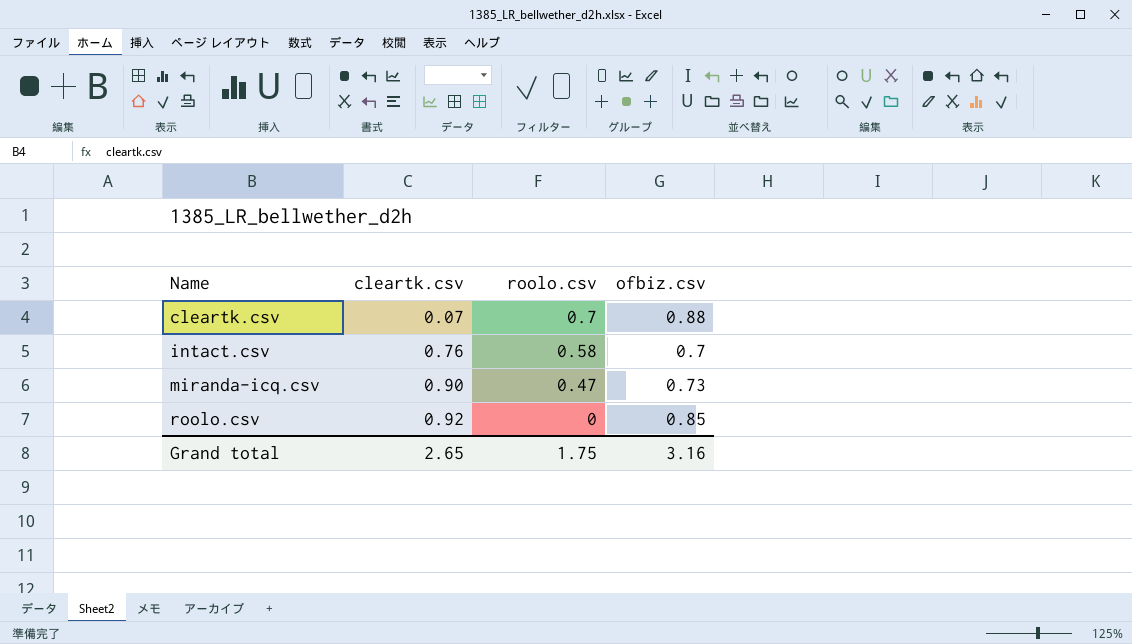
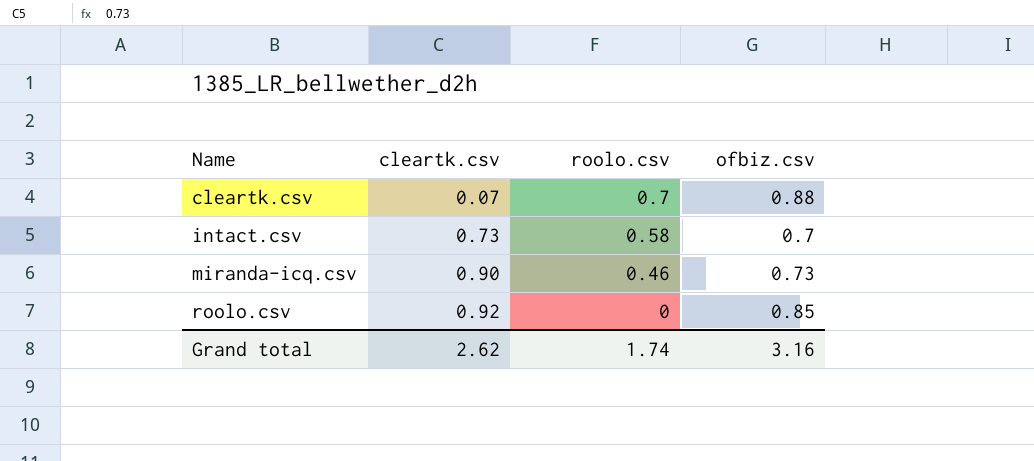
intact.csv | cleartk.csv: 0.76 -> 0.73
miranda-icq.csv | roolo.csv: 0.47 -> 0.46
Grand total | cleartk.csv: 2.65 -> 2.62
Grand total | roolo.csv: 1.75 -> 1.74

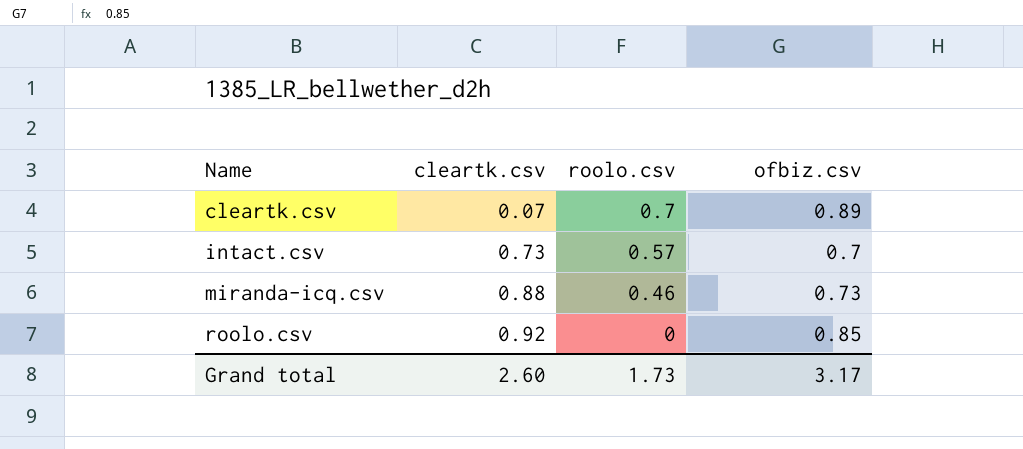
cleartk.csv | ofbiz.csv: 0.88 -> 0.89
intact.csv | roolo.csv: 0.58 -> 0.57
miranda-icq.csv | cleartk.csv: 0.90 -> 0.88
Grand total | cleartk.csv: 2.62 -> 2.60
Grand total | roolo.csv: 1.74 -> 1.73
Grand total | ofbiz.csv: 3.16 -> 3.17

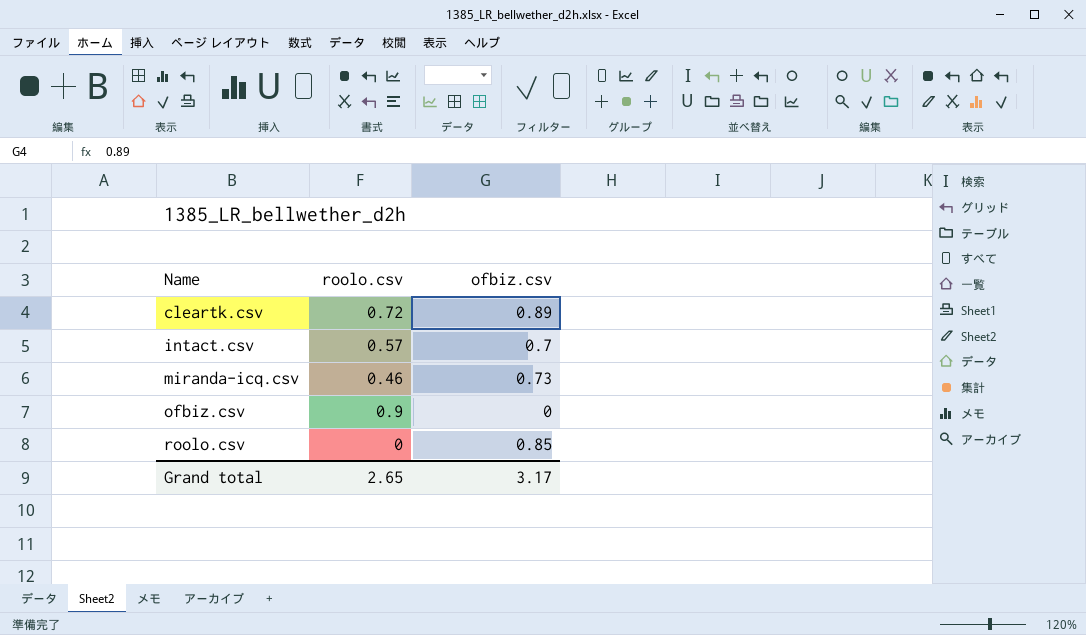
column cleartk.csv | position: 2 -> none
cleartk.csv | roolo.csv: 0.7 -> 0.72
row ofbiz.csv: none -> 0.9 | 0
Grand total | roolo.csv: 1.73 -> 2.65

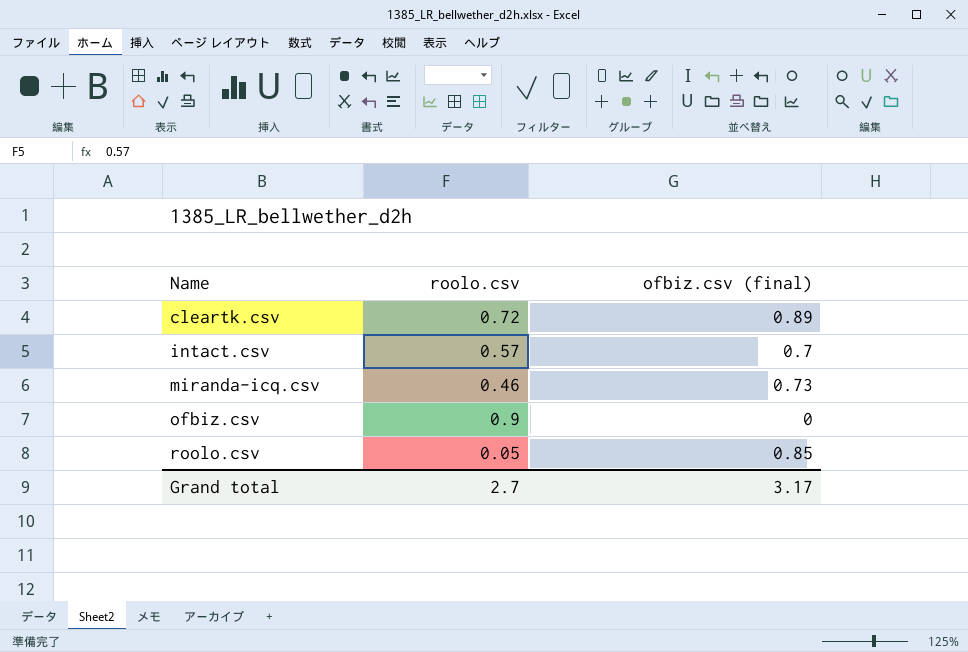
column name: ofbiz.csv -> ofbiz.csv (final)
roolo.csv | roolo.csv: 0 -> 0.05
Grand total | roolo.csv: 2.65 -> 2.7

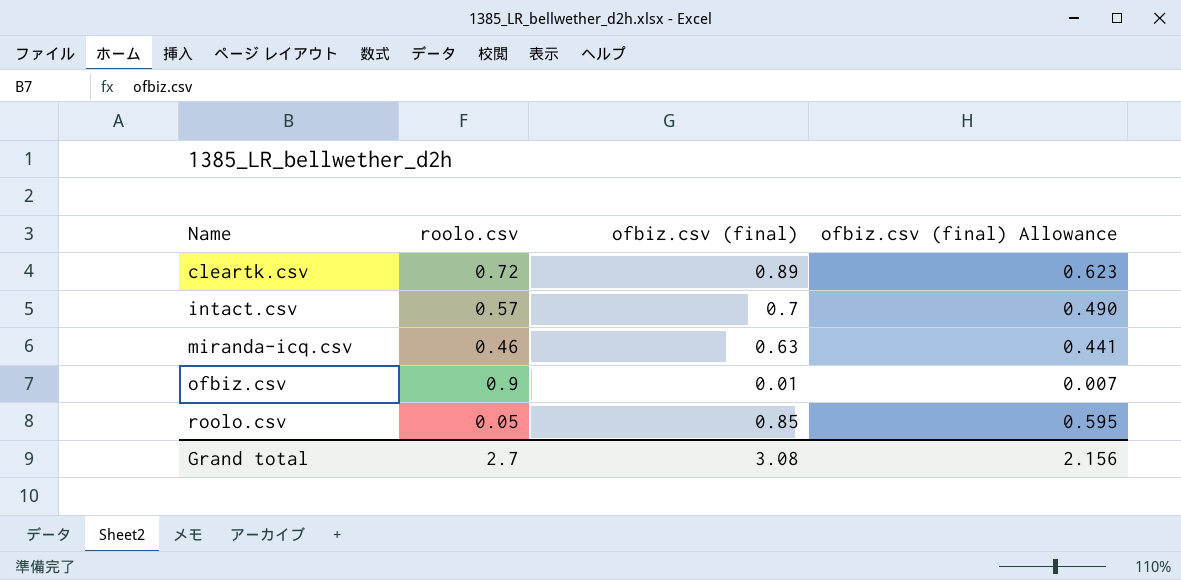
column ofbiz.csv (final) Allowance | formula: none -> [ofbiz.csv (final)] * 0.7
miranda-icq.csv | ofbiz.csv (final): 0.73 -> 0.63
ofbiz.csv | ofbiz.csv (final): 0 -> 0.01
Grand total | ofbiz.csv (final): 3.17 -> 3.08

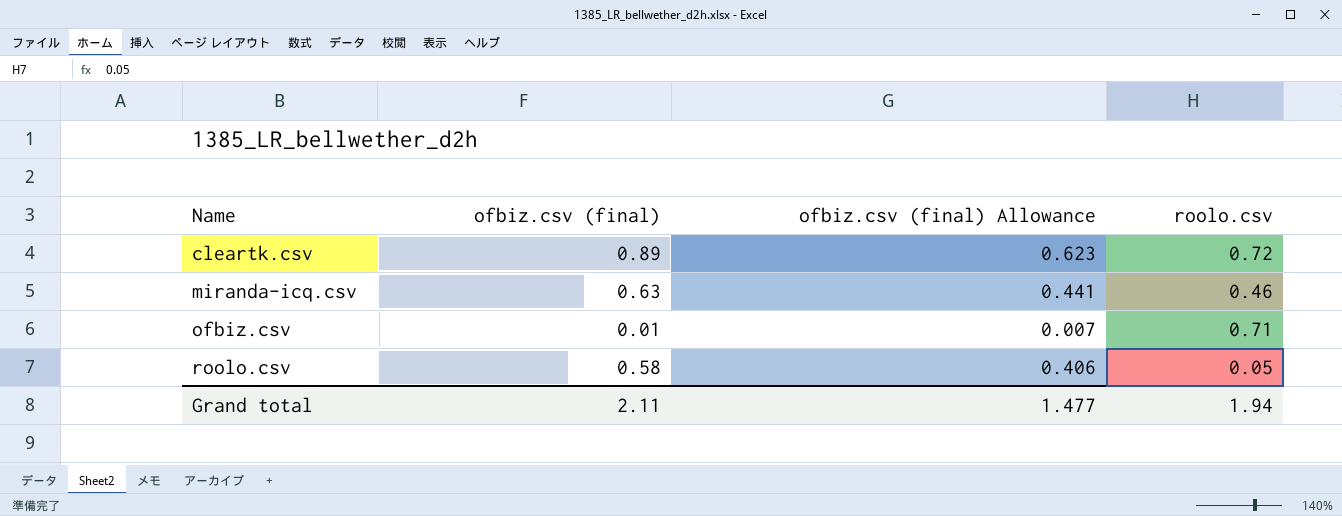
column roolo.csv | position: 2 -> 4
row intact.csv: 0.57 | 0.7 | 0.490 -> none
ofbiz.csv | roolo.csv: 0.9 -> 0.71
roolo.csv | ofbiz.csv (final): 0.85 -> 0.58
roolo.csv | ofbiz.csv (final) Allowance: 0.595 -> 0.406
Grand total | ofbiz.csv (final): 3.08 -> 2.11
Grand total | ofbiz.csv (final) Allowance: 2.156 -> 1.477
Grand total | roolo.csv: 2.7 -> 1.94

